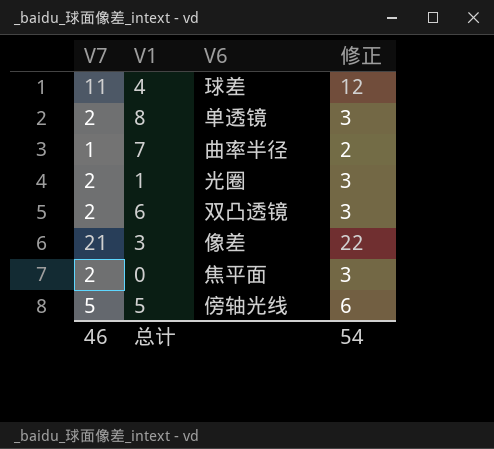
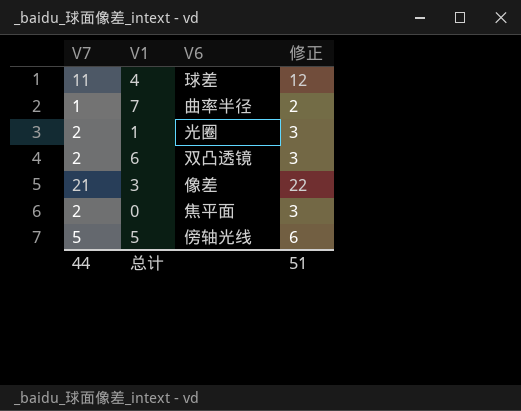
row 8: 2 | 单透镜 | 3 -> none
总计 | V7: 46 -> 44
总计 | 修正: 54 -> 51

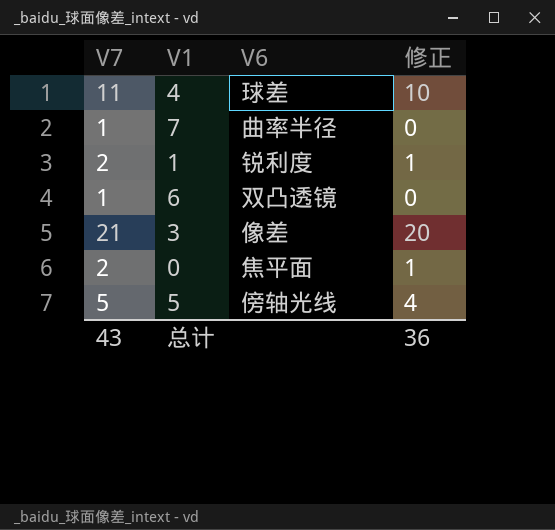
column 修正 | formula: [V7] + 1 -> [V7] - 1
1 | V6: 光圈 -> 锐利度
6 | V7: 2 -> 1
总计 | V7: 44 -> 43
总计 | 修正: 51 -> 36

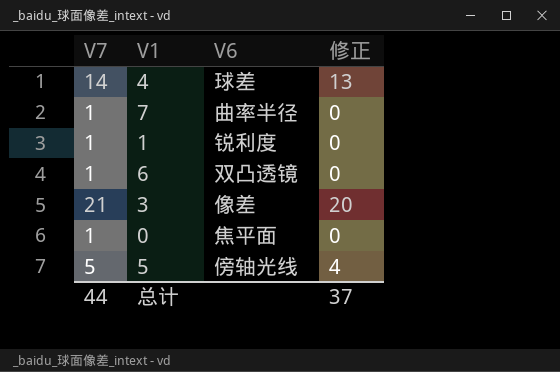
4 | V7: 11 -> 14
4 | 修正: 10 -> 13
1 | V7: 2 -> 1
1 | 修正: 1 -> 0
0 | V7: 2 -> 1
0 | 修正: 1 -> 0
总计 | V7: 43 -> 44
总计 | 修正: 36 -> 37

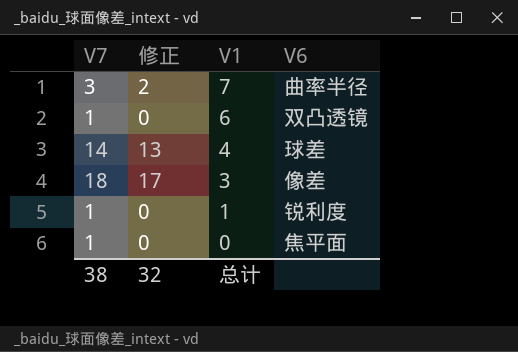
row order: none -> V1 descending
column 修正 | position: 4 -> 2
row 5: 5 | 傍轴光线 | 4 -> none
7 | V7: 1 -> 3
7 | 修正: 0 -> 2
3 | V7: 21 -> 18
3 | 修正: 20 -> 17
总计 | V7: 44 -> 38
总计 | 修正: 37 -> 32

